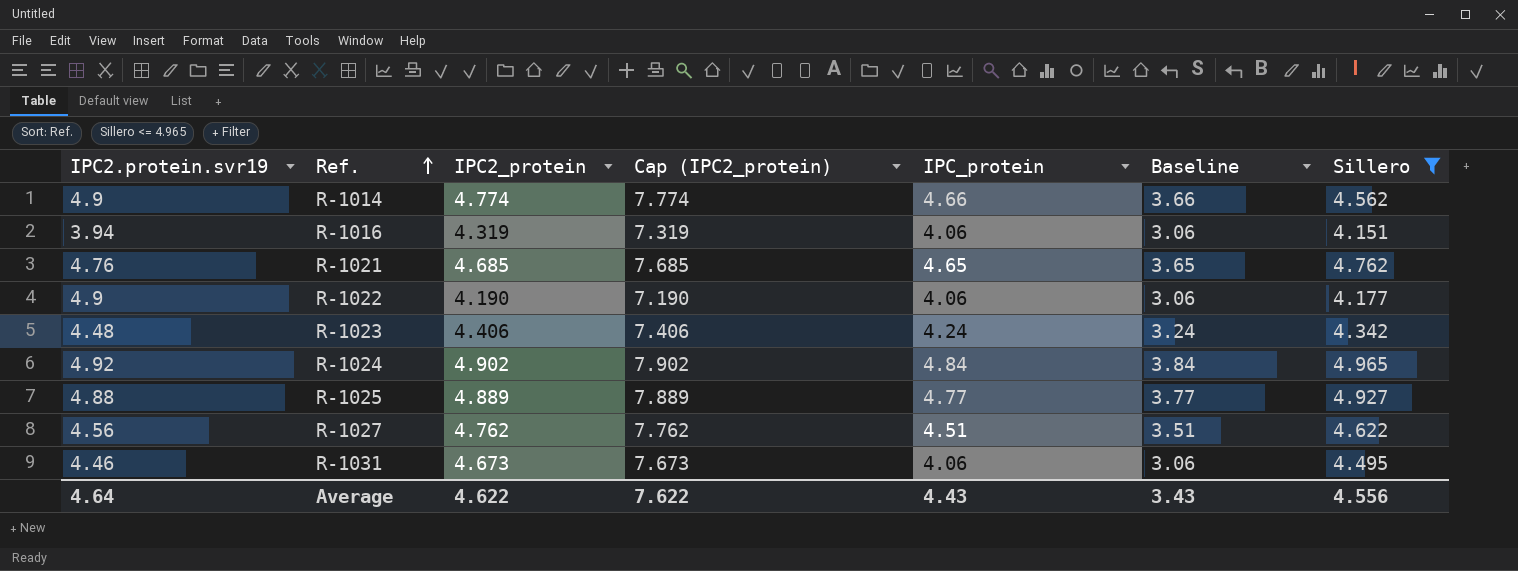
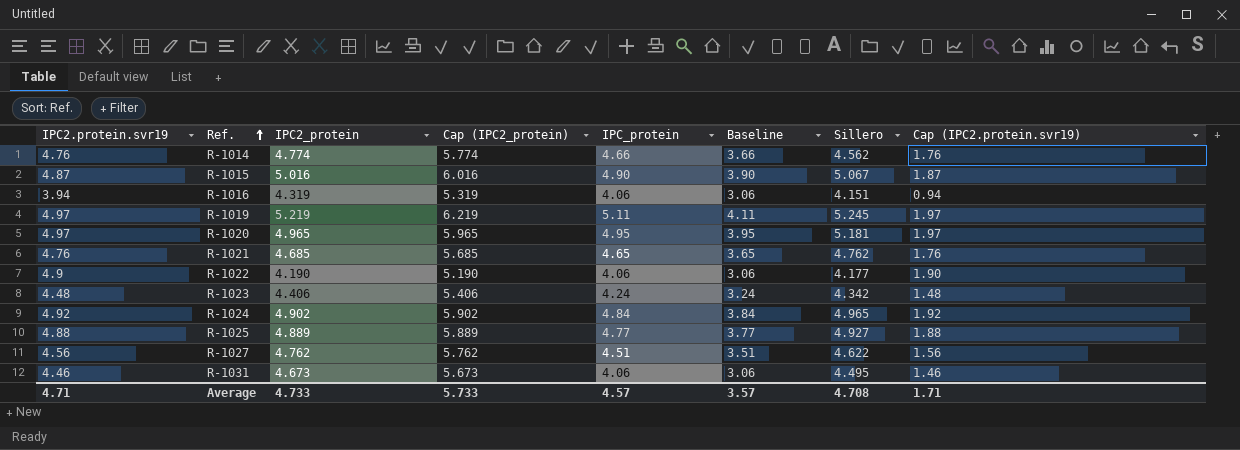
filter: Sillero <= 4.965 -> none
column Cap (IPC2_protein) | formula: [IPC2_protein] + 3 -> [IPC2_protein] + 1
column Cap (IPC2.protein.svr19) | formula: none -> [IPC2.protein.svr19] - 3
R-1014 | IPC2.protein.svr19: 4.9 -> 4.76
Average | IPC2.protein.svr19: 4.64 -> 4.71
Average | IPC2_protein: 4.622 -> 4.733
Average | Cap (IPC2_protein): 7.622 -> 5.733
Average | IPC_protein: 4.43 -> 4.57
Average | Baseline: 3.43 -> 3.57
Average | Sillero: 4.556 -> 4.708

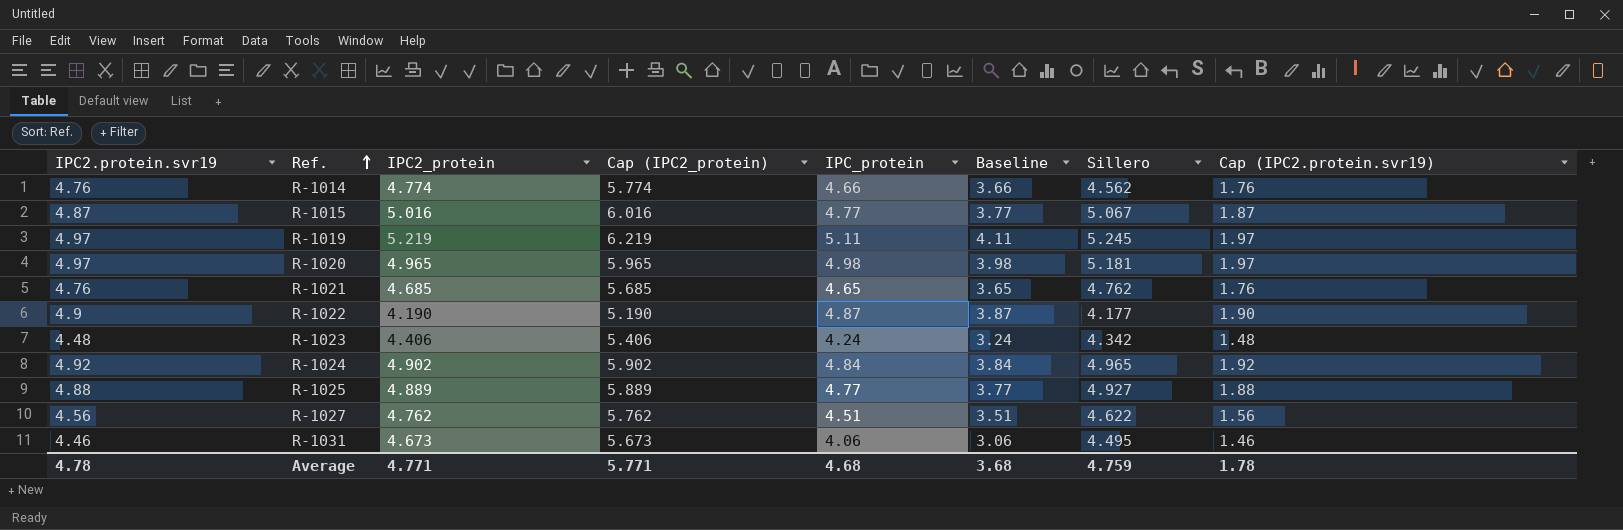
row R-1016: 3.94 | 4.319 | 5.319 | 4.06 | 3.06 | 4.151 | 0.94 -> none
R-1015 | IPC_protein: 4.90 -> 4.77
R-1015 | Baseline: 3.90 -> 3.77
R-1020 | IPC_protein: 4.95 -> 4.98
R-1020 | Baseline: 3.95 -> 3.98
R-1022 | IPC_protein: 4.06 -> 4.87
R-1022 | Baseline: 3.06 -> 3.87
Average | IPC2.protein.svr19: 4.71 -> 4.78
Average | IPC2_protein: 4.733 -> 4.771
Average | Cap (IPC2_protein): 5.733 -> 5.771
Average | IPC_protein: 4.57 -> 4.68
Average | Baseline: 3.57 -> 3.68
Average | Sillero: 4.708 -> 4.759
Average | Cap (IPC2.protein.svr19): 1.71 -> 1.78

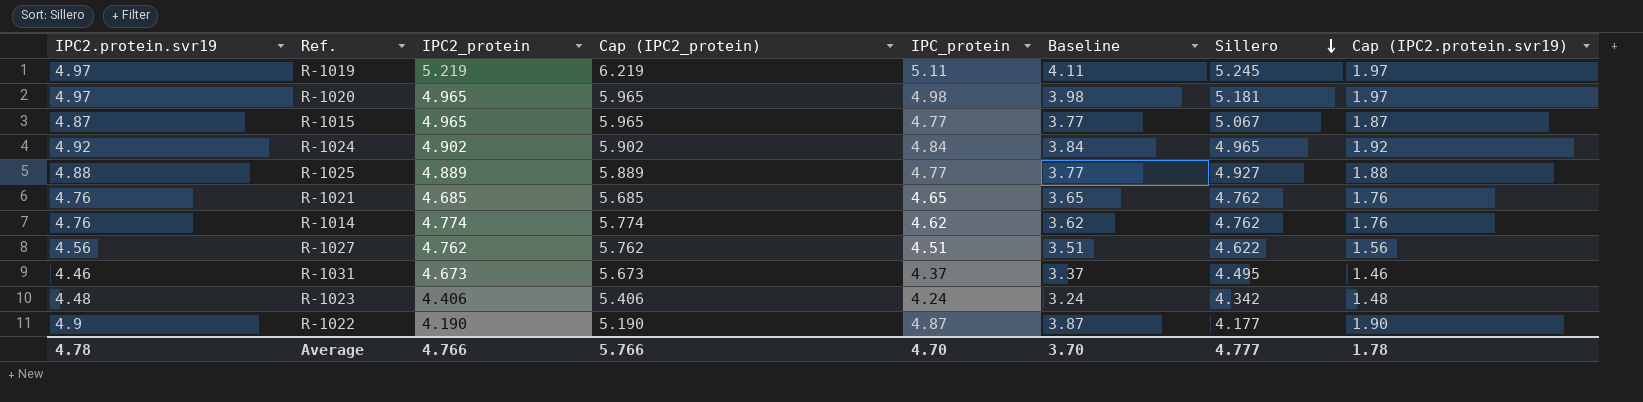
row order: Ref. ascending -> Sillero descending
R-1015 | IPC2_protein: 5.016 -> 4.965
R-1015 | Cap (IPC2_protein): 6.016 -> 5.965
R-1014 | IPC_protein: 4.66 -> 4.62
R-1014 | Baseline: 3.66 -> 3.62
R-1014 | Sillero: 4.562 -> 4.762
R-1031 | IPC_protein: 4.06 -> 4.37
R-1031 | Baseline: 3.06 -> 3.37
Average | IPC2_protein: 4.771 -> 4.766
Average | Cap (IPC2_protein): 5.771 -> 5.766
Average | IPC_protein: 4.68 -> 4.70
Average | Baseline: 3.68 -> 3.70
Average | Sillero: 4.759 -> 4.777

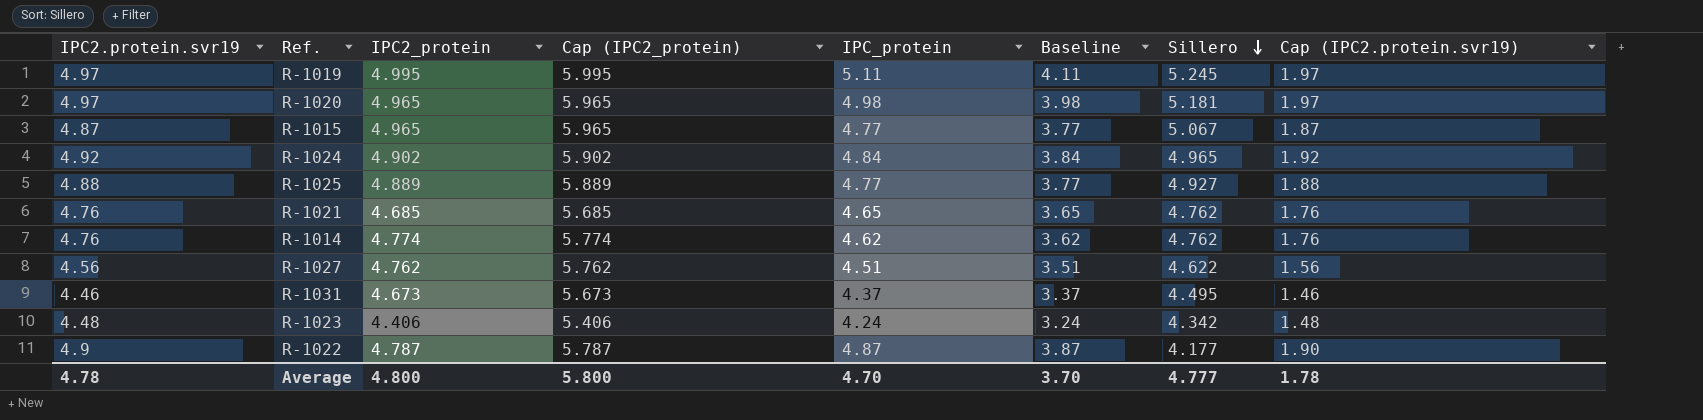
R-1019 | IPC2_protein: 5.219 -> 4.995
R-1019 | Cap (IPC2_protein): 6.219 -> 5.995
R-1022 | IPC2_protein: 4.190 -> 4.787
R-1022 | Cap (IPC2_protein): 5.190 -> 5.787
Average | IPC2_protein: 4.766 -> 4.800
Average | Cap (IPC2_protein): 5.766 -> 5.800

